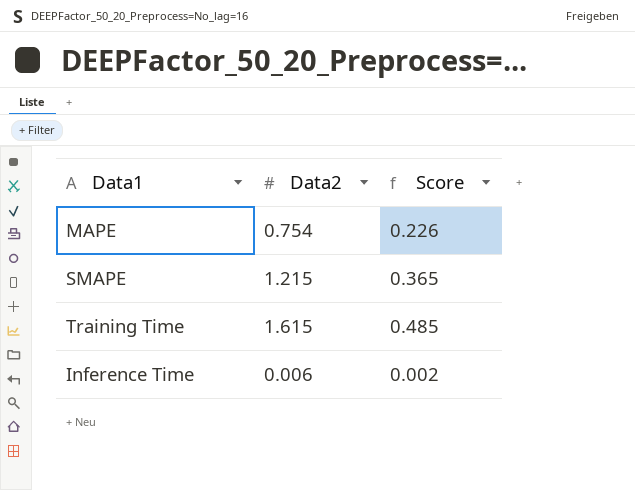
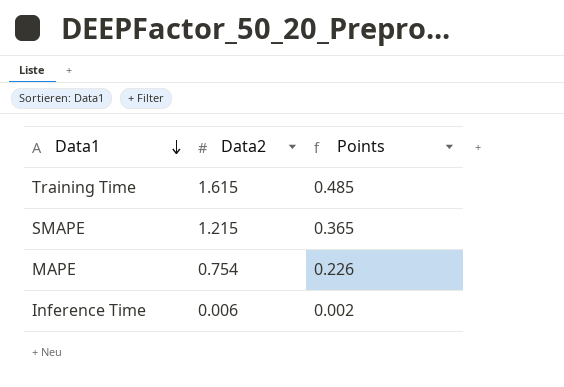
row order: none -> Data1 descending
column name: Score -> Points

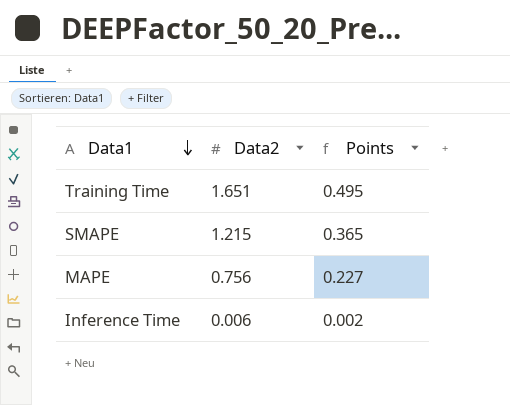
Training Time | Data2: 1.615 -> 1.651
Training Time | Points: 0.485 -> 0.495
MAPE | Data2: 0.754 -> 0.756
MAPE | Points: 0.226 -> 0.227

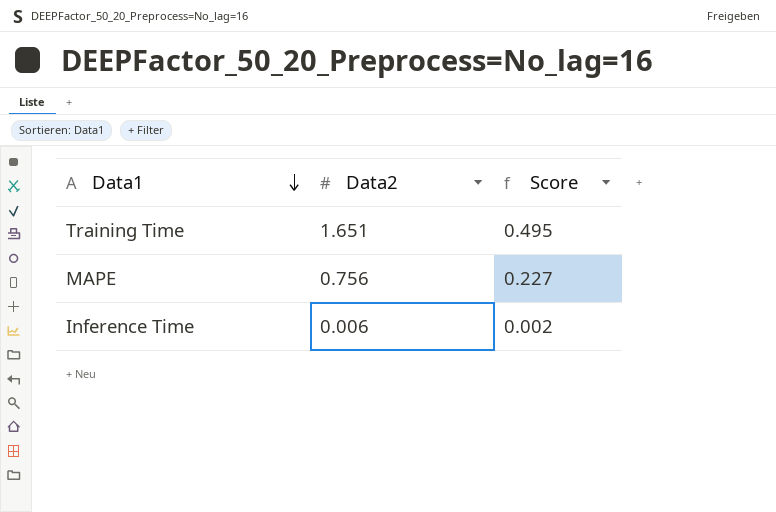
column name: Points -> Score
row SMAPE: 1.215 | 0.365 -> none

